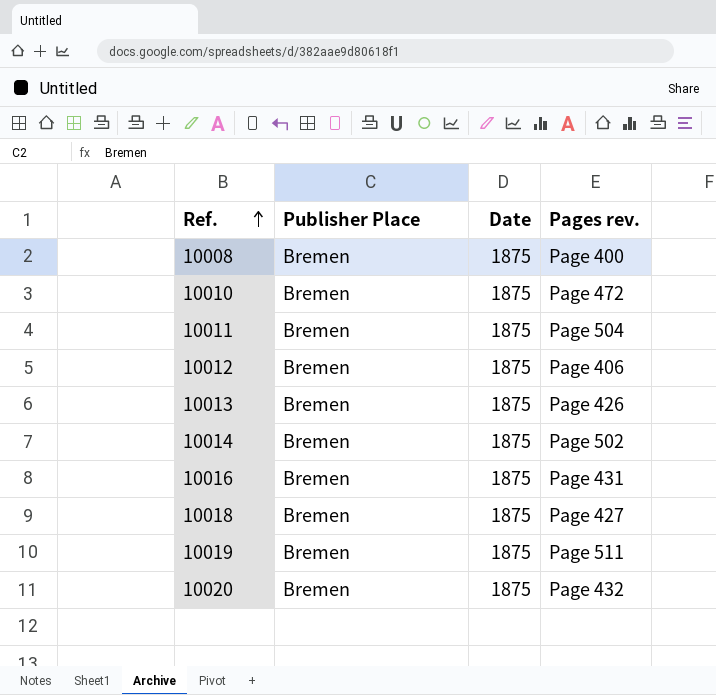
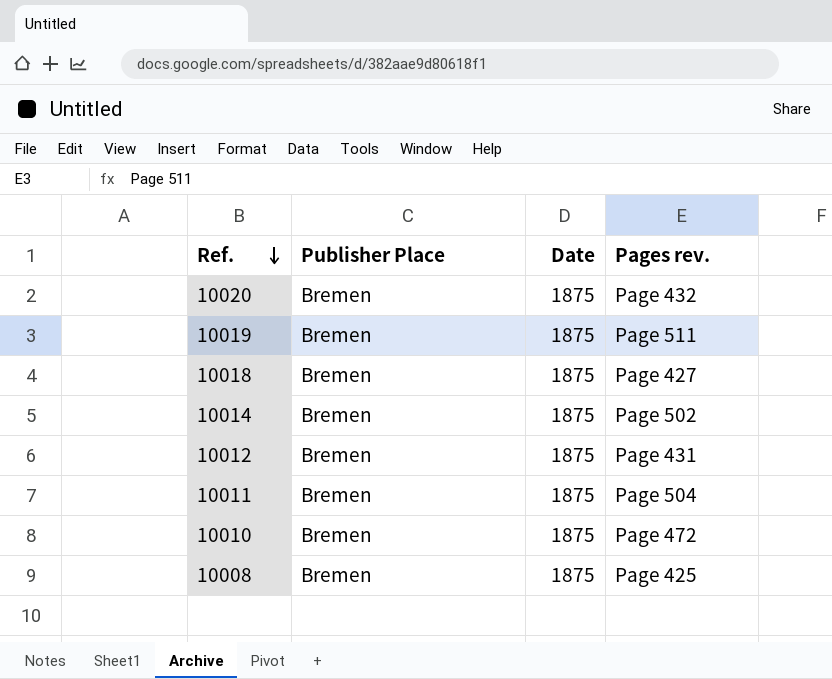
row order: Ref. ascending -> Ref. descending
row 10013: Bremen | 1875 | Page 426 -> none
row 10016: Bremen | 1875 | Page 431 -> none
10012 | Pages rev.: Page 406 -> Page 431
10008 | Pages rev.: Page 400 -> Page 425

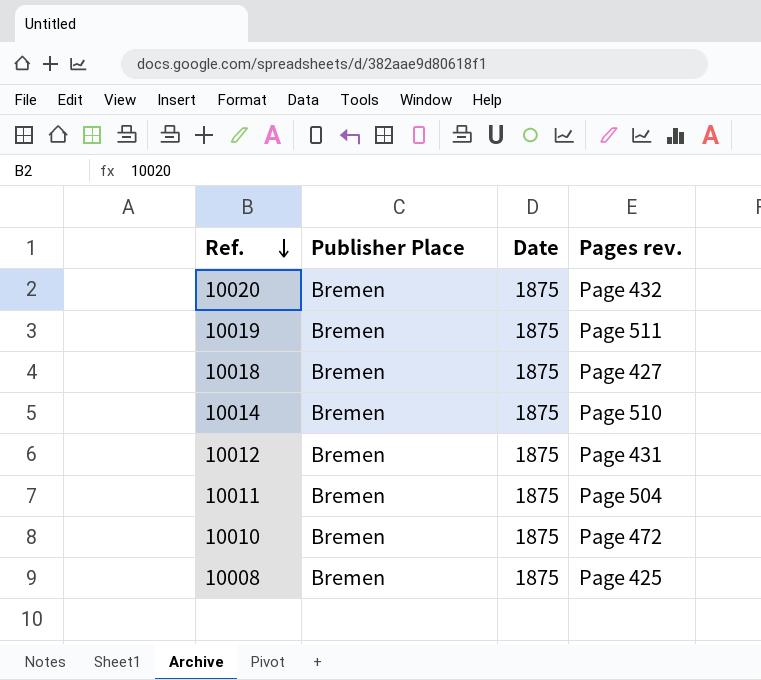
10014 | Pages rev.: Page 502 -> Page 510

